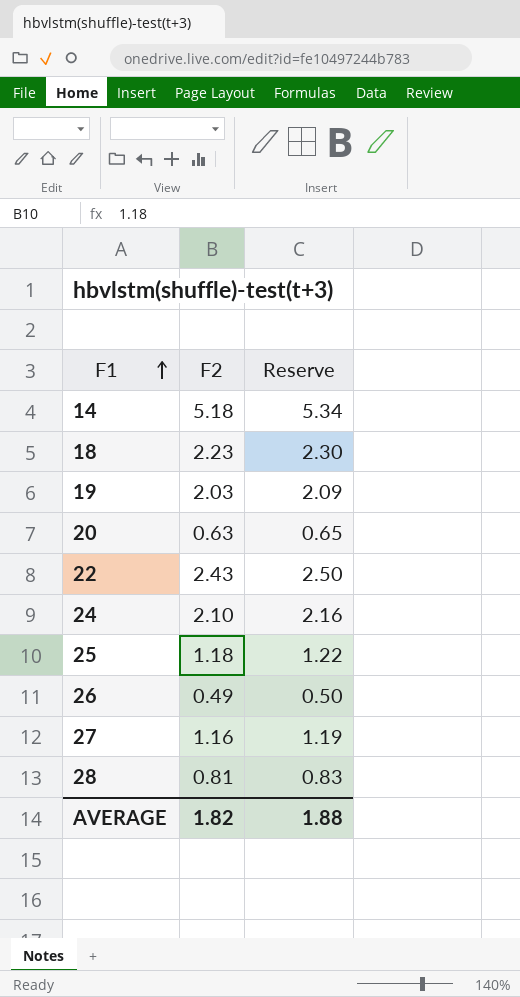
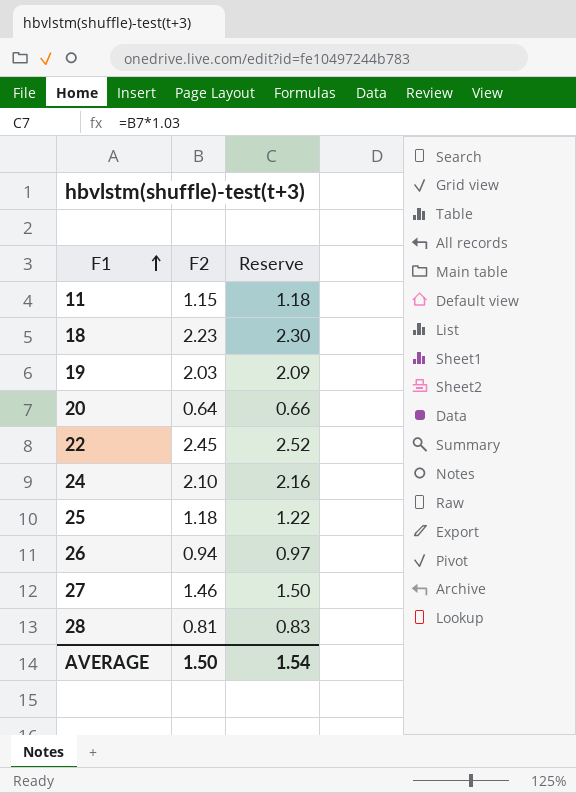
row 14: 5.18 | 5.34 -> none
row 11: none -> 1.15 | 1.18
20 | F2: 0.63 -> 0.64
20 | Reserve: 0.65 -> 0.66
22 | F2: 2.43 -> 2.45
22 | Reserve: 2.50 -> 2.52
26 | F2: 0.49 -> 0.94
26 | Reserve: 0.50 -> 0.97
27 | F2: 1.16 -> 1.46
27 | Reserve: 1.19 -> 1.50
AVERAGE | F2: 1.82 -> 1.50
AVERAGE | Reserve: 1.88 -> 1.54

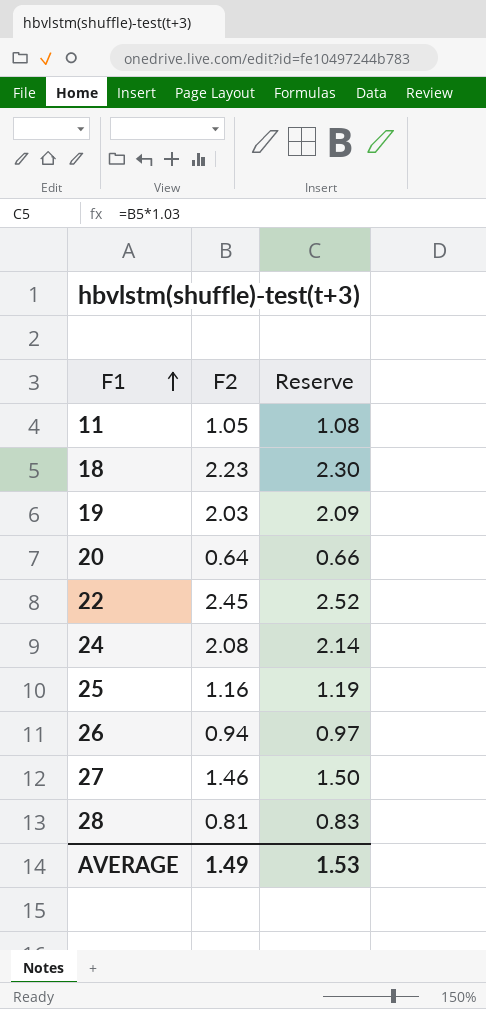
11 | F2: 1.15 -> 1.05
11 | Reserve: 1.18 -> 1.08
24 | F2: 2.10 -> 2.08
24 | Reserve: 2.16 -> 2.14
25 | F2: 1.18 -> 1.16
25 | Reserve: 1.22 -> 1.19
AVERAGE | F2: 1.50 -> 1.49
AVERAGE | Reserve: 1.54 -> 1.53

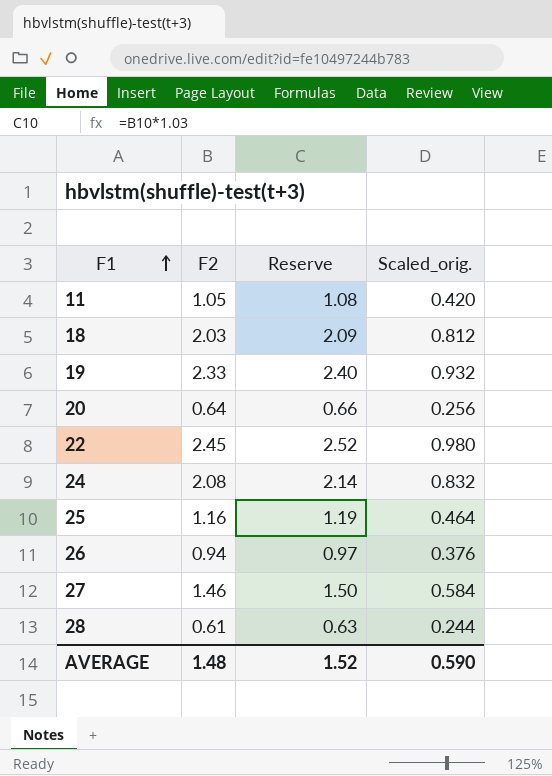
column Scaled_orig. | formula: none -> [F2] * 0.4
18 | F2: 2.23 -> 2.03
18 | Reserve: 2.30 -> 2.09
19 | F2: 2.03 -> 2.33
19 | Reserve: 2.09 -> 2.40
28 | F2: 0.81 -> 0.61
28 | Reserve: 0.83 -> 0.63
AVERAGE | F2: 1.49 -> 1.48
AVERAGE | Reserve: 1.53 -> 1.52

